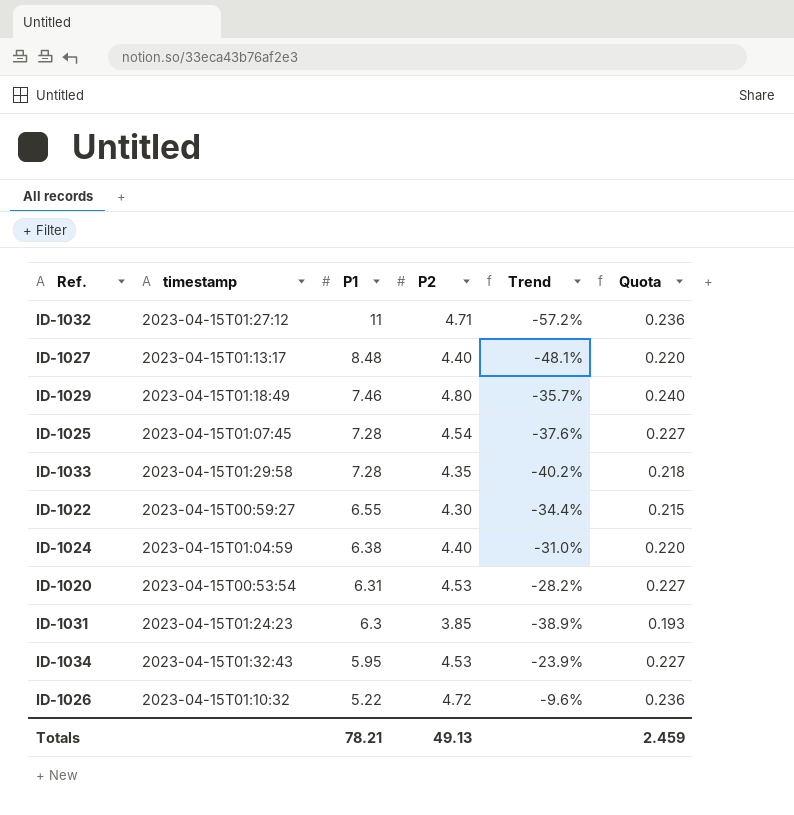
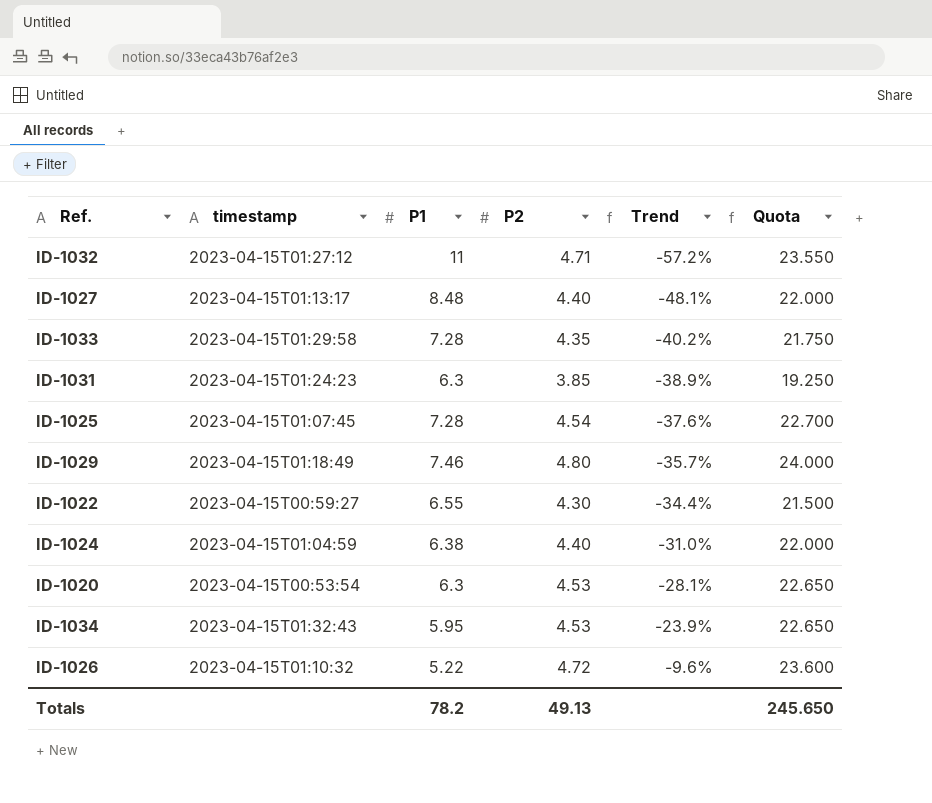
row order: P1 descending -> Trend ascending
column Quota | formula: [P2] * 0.05 -> [P2] * 5
ID-1020 | P1: 6.31 -> 6.3
ID-1020 | Trend: -28.2% -> -28.1%
Totals | P1: 78.21 -> 78.2
Totals | Quota: 2.459 -> 245.650

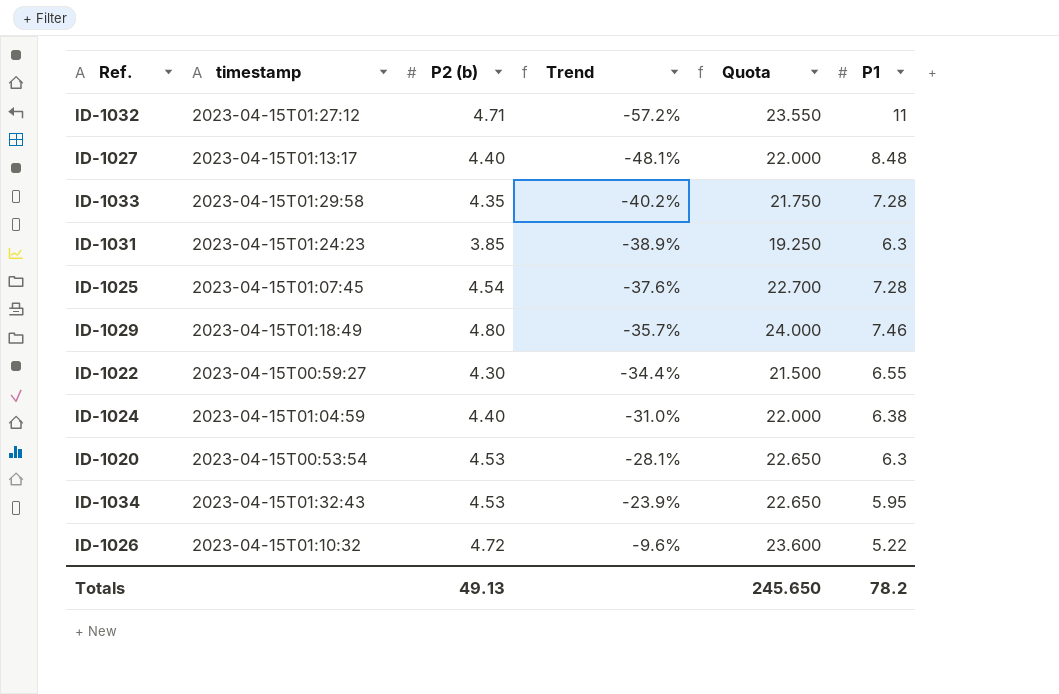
column name: P2 -> P2 (b)
column P1 | position: 3 -> 6

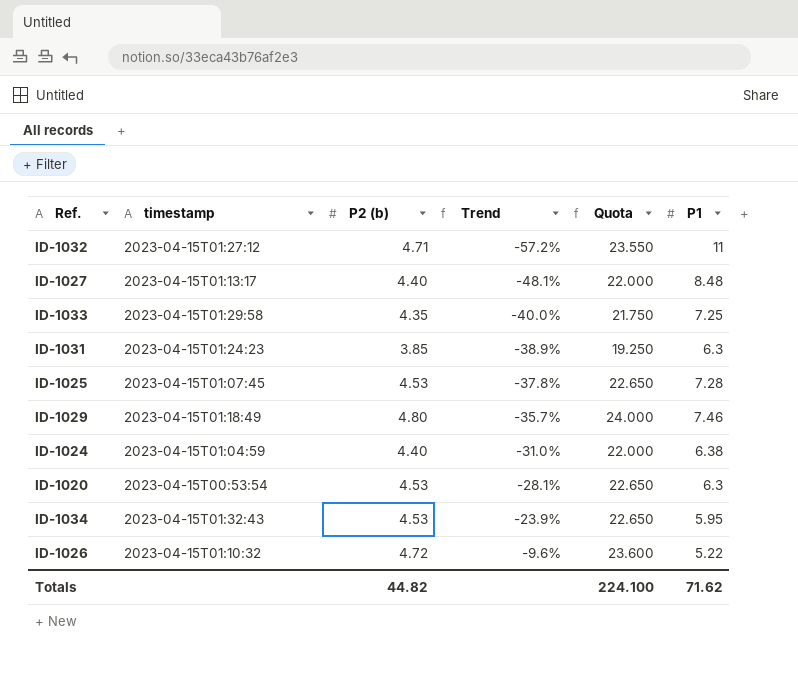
row ID-1022: 2023-04-15T00:59:27 | 4.30 | -34.4% | 21.500 | 6.55 -> none
ID-1033 | Trend: -40.2% -> -40.0%
ID-1033 | P1: 7.28 -> 7.25
ID-1025 | P2 (b): 4.54 -> 4.53
ID-1025 | Trend: -37.6% -> -37.8%
ID-1025 | Quota: 22.700 -> 22.650
Totals | P2 (b): 49.13 -> 44.82
Totals | Quota: 245.650 -> 224.100
Totals | P1: 78.2 -> 71.62

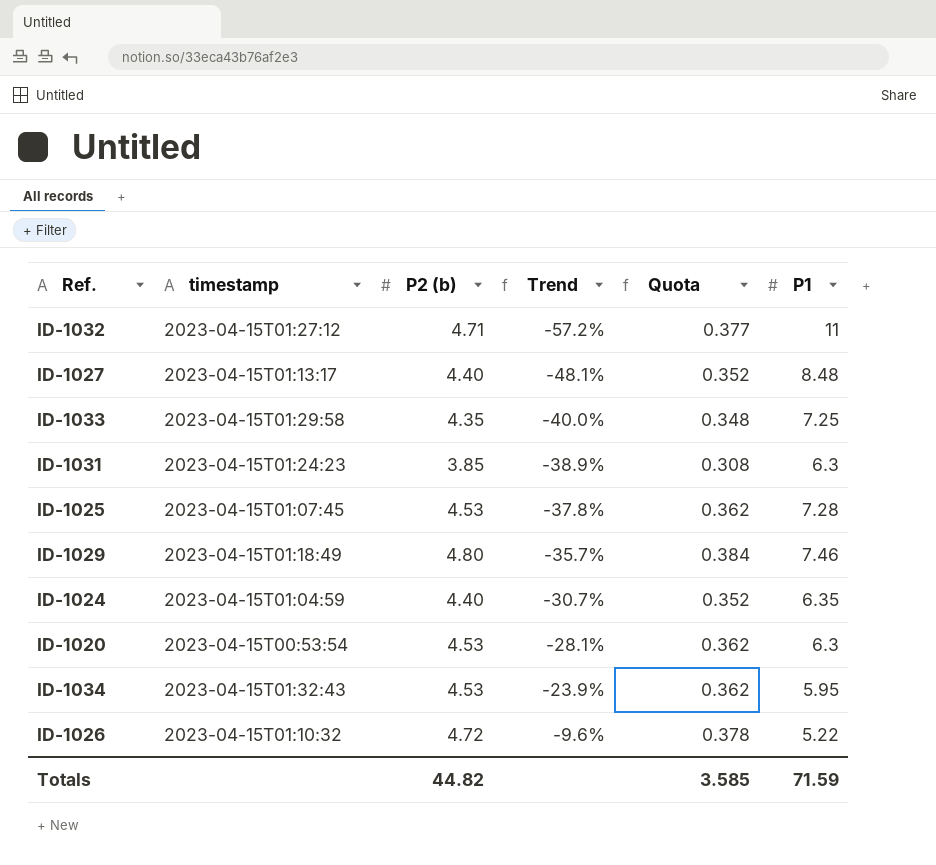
column Quota | formula: [P2 (b)] * 5 -> [P2 (b)] * 0.08
ID-1024 | Trend: -31.0% -> -30.7%
ID-1024 | P1: 6.38 -> 6.35
Totals | Quota: 224.100 -> 3.585
Totals | P1: 71.62 -> 71.59

